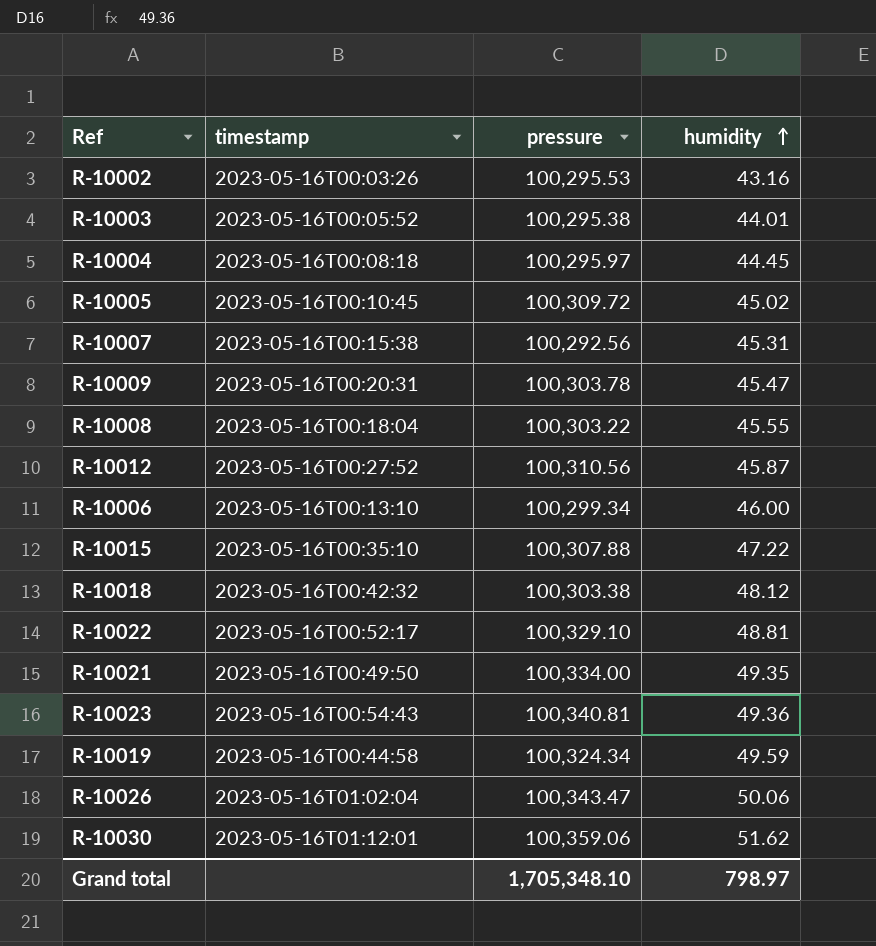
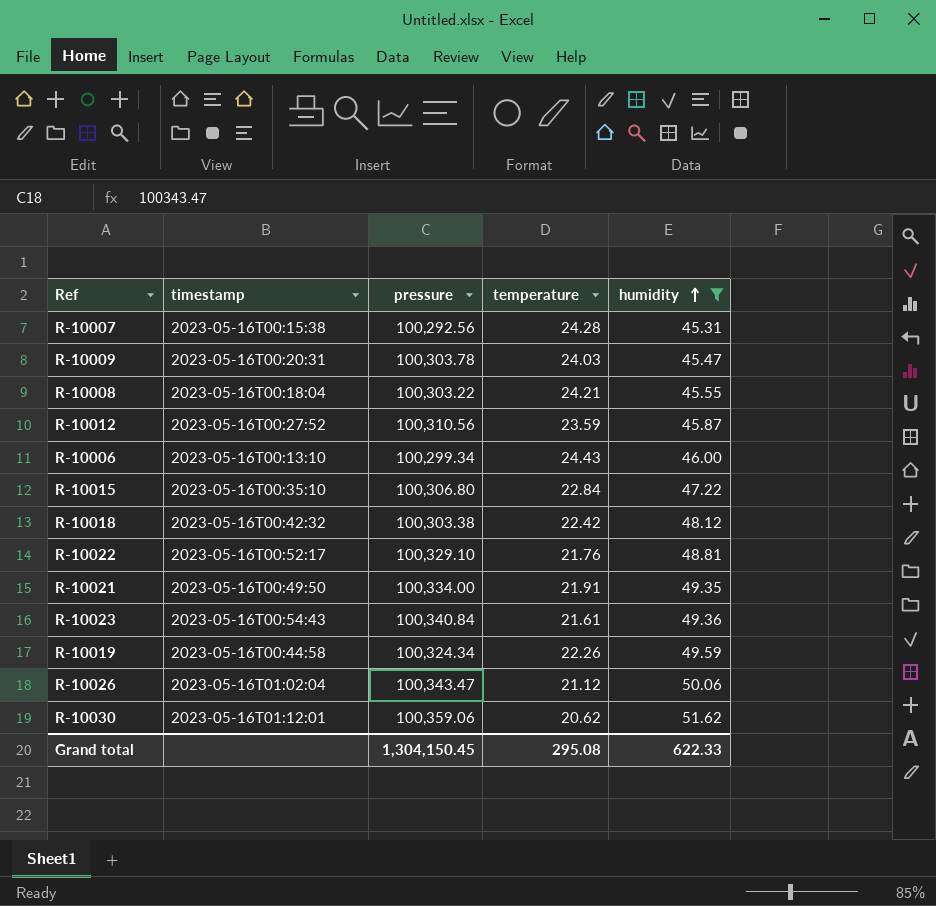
filter: none -> humidity >= 45.31
column temperature | position: none -> 4
R-10015 | pressure: 100,307.88 -> 100,306.80
R-10023 | pressure: 100,340.81 -> 100,340.84
Grand total | pressure: 1,705,348.10 -> 1,304,150.45
Grand total | humidity: 798.97 -> 622.33

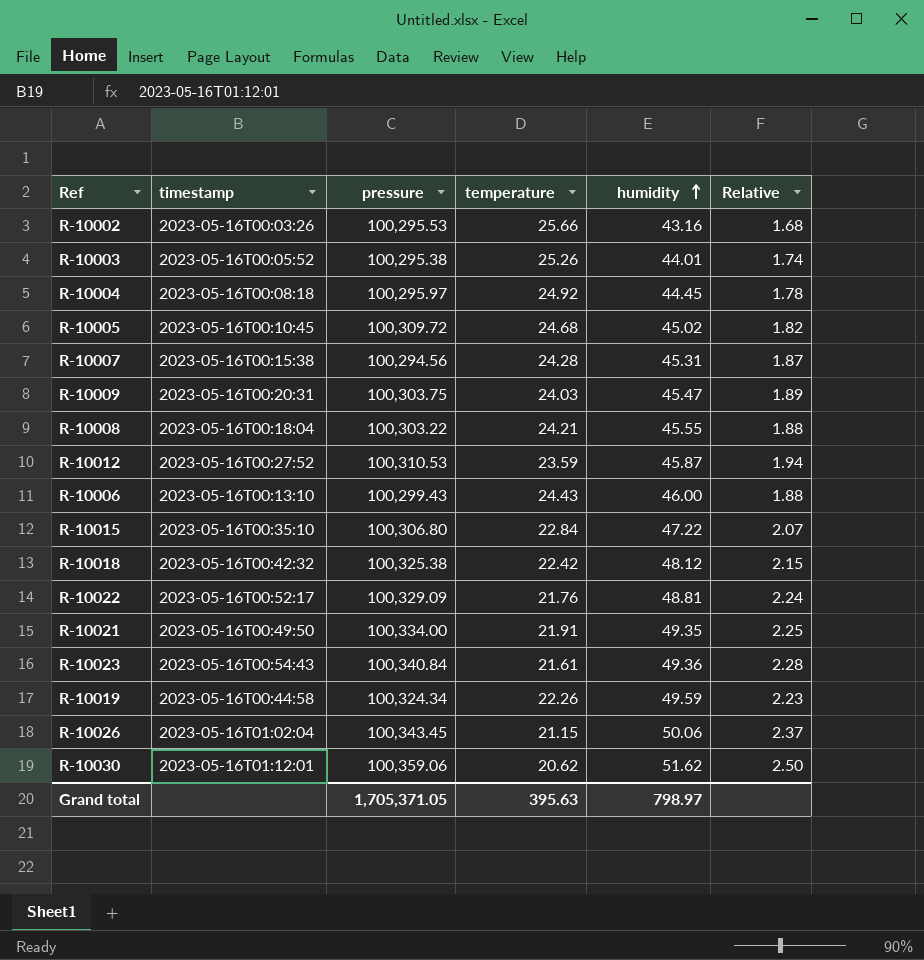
filter: humidity >= 45.31 -> none
column Relative | formula: none -> [humidity] / [temperature]
R-10007 | pressure: 100,292.56 -> 100,294.56
R-10009 | pressure: 100,303.78 -> 100,303.75
R-10012 | pressure: 100,310.56 -> 100,310.53
R-10006 | pressure: 100,299.34 -> 100,299.43
R-10018 | pressure: 100,303.38 -> 100,325.38
R-10022 | pressure: 100,329.10 -> 100,329.09
R-10026 | pressure: 100,343.47 -> 100,343.45
R-10026 | temperature: 21.12 -> 21.15
Grand total | pressure: 1,304,150.45 -> 1,705,371.05
Grand total | temperature: 295.08 -> 395.63
Grand total | humidity: 622.33 -> 798.97

